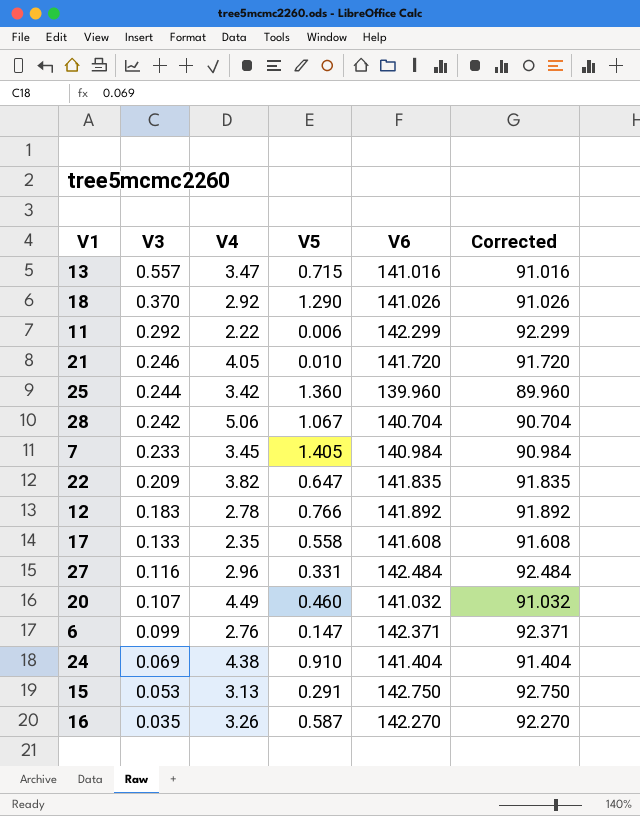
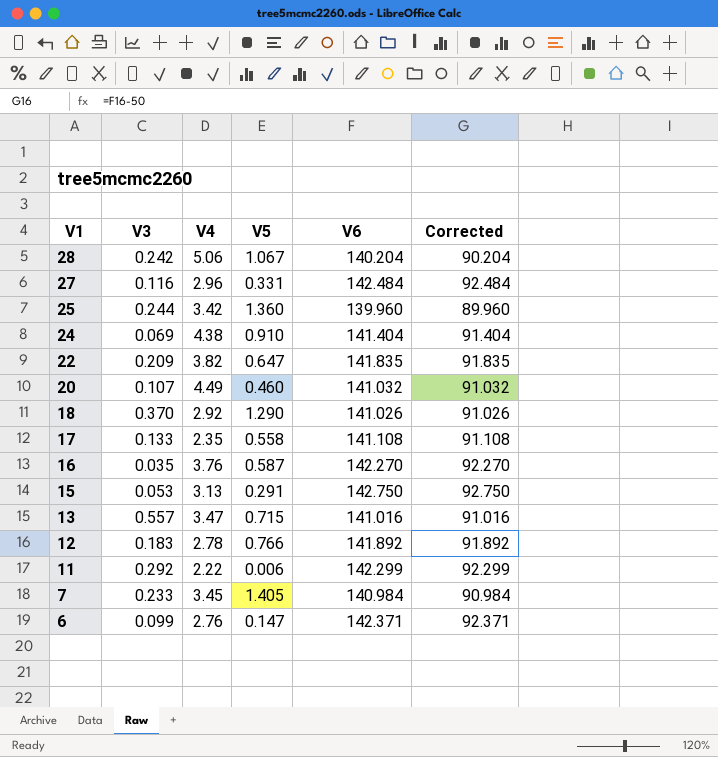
row order: V3 descending -> V1 descending
row 21: 0.246 | 4.05 | 0.010 | 141.720 | 91.720 -> none
28 | V6: 140.704 -> 140.204
28 | Corrected: 90.704 -> 90.204
17 | V6: 141.608 -> 141.108
17 | Corrected: 91.608 -> 91.108
16 | V4: 3.26 -> 3.76

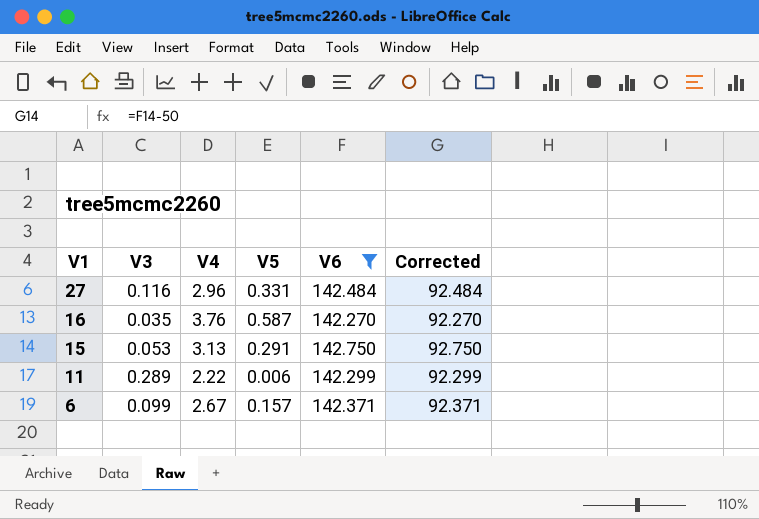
filter: none -> V6 >= 142.270
11 | V3: 0.292 -> 0.289
6 | V4: 2.76 -> 2.67
6 | V5: 0.147 -> 0.157

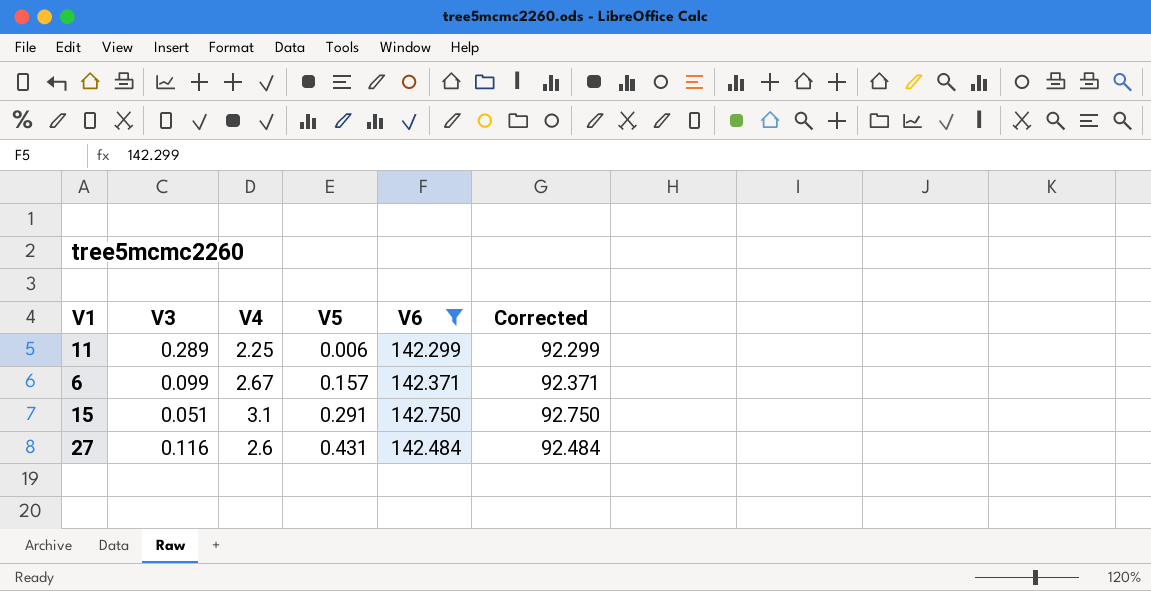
row order: V1 descending -> V5 ascending
row 16: 0.035 | 3.76 | 0.587 | 142.270 | 92.270 -> none
11 | V4: 2.22 -> 2.25
15 | V3: 0.053 -> 0.051
15 | V4: 3.13 -> 3.1
27 | V4: 2.96 -> 2.6
27 | V5: 0.331 -> 0.431

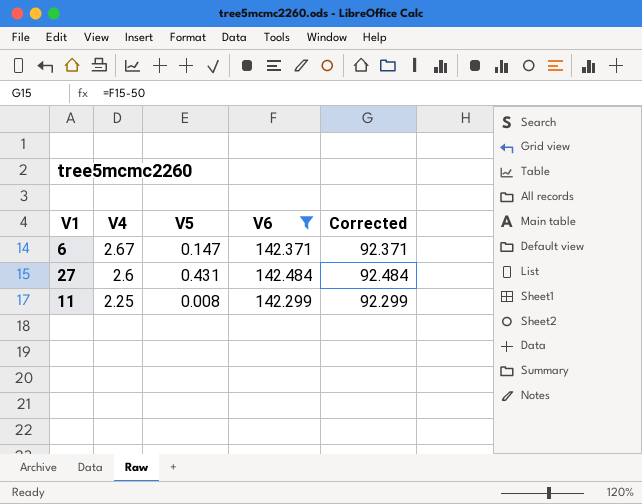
row order: V5 ascending -> V4 descending
column V3 | position: 2 -> none
row 15: 0.051 | 3.1 | 0.291 | 142.750 | 92.750 -> none
6 | V5: 0.157 -> 0.147
11 | V5: 0.006 -> 0.008

